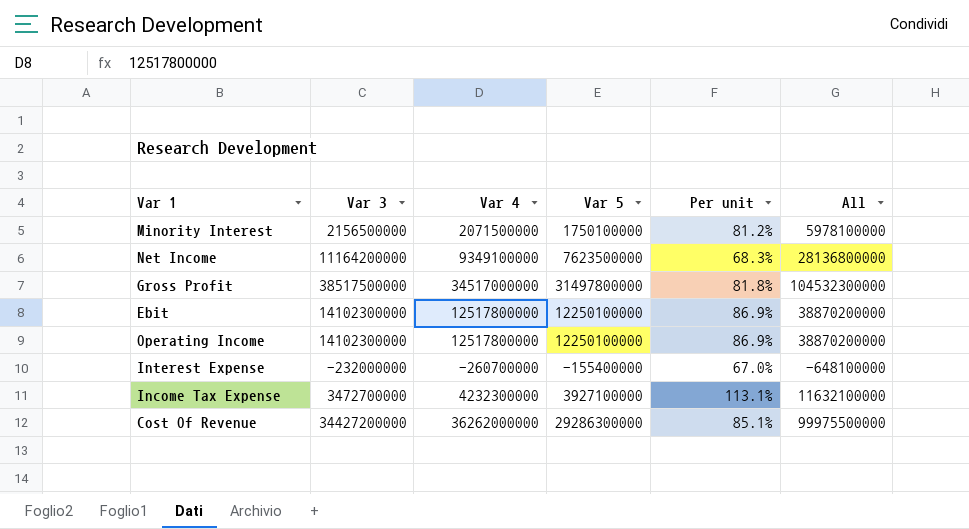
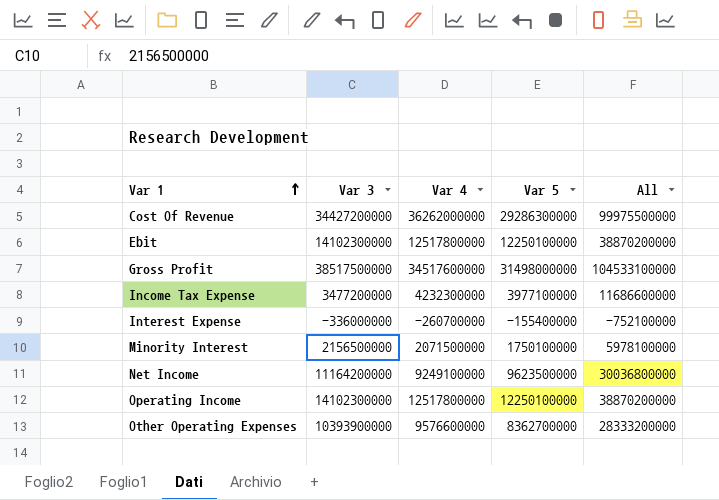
row order: none -> Var 1 ascending
column Per unit | formula: [Var 5] / [Var 3] -> none
Gross Profit | Var 4: 34517000000 -> 34517600000
Gross Profit | Var 5: 31497800000 -> 31498000000
Gross Profit | All: 104532300000 -> 104533100000
Income Tax Expense | Var 3: 3472700000 -> 3477200000
Income Tax Expense | Var 5: 3927100000 -> 3977100000
Income Tax Expense | All: 11632100000 -> 11686600000
Interest Expense | Var 3: -232000000 -> -336000000
Interest Expense | All: -648100000 -> -752100000
Net Income | Var 4: 9349100000 -> 9249100000
Net Income | Var 5: 7623500000 -> 9623500000
Net Income | All: 28136800000 -> 30036800000
row Other Operating Expenses: none -> 10393900000 | 9576600000 | 8362700000 | 28333200000

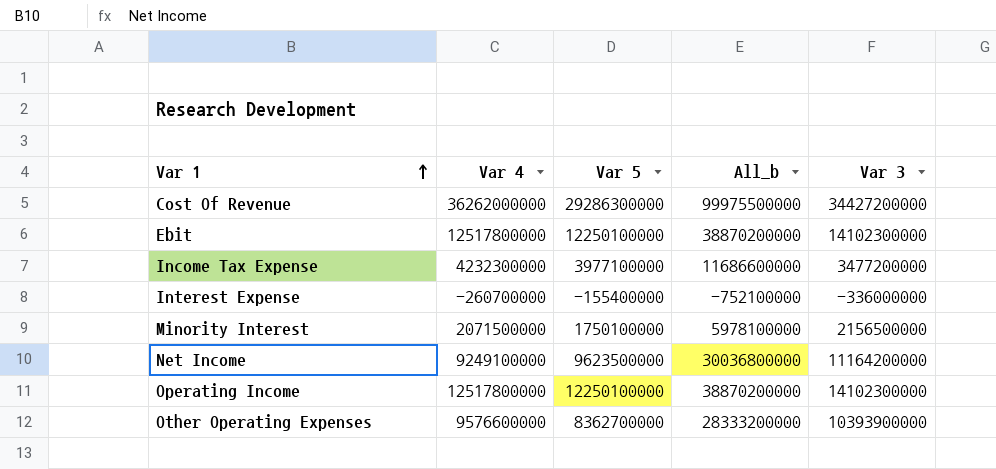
column name: All -> All_b
column Var 3 | position: 2 -> 5
row Gross Profit: 38517500000 | 34517600000 | 31498000000 | 104533100000 -> none

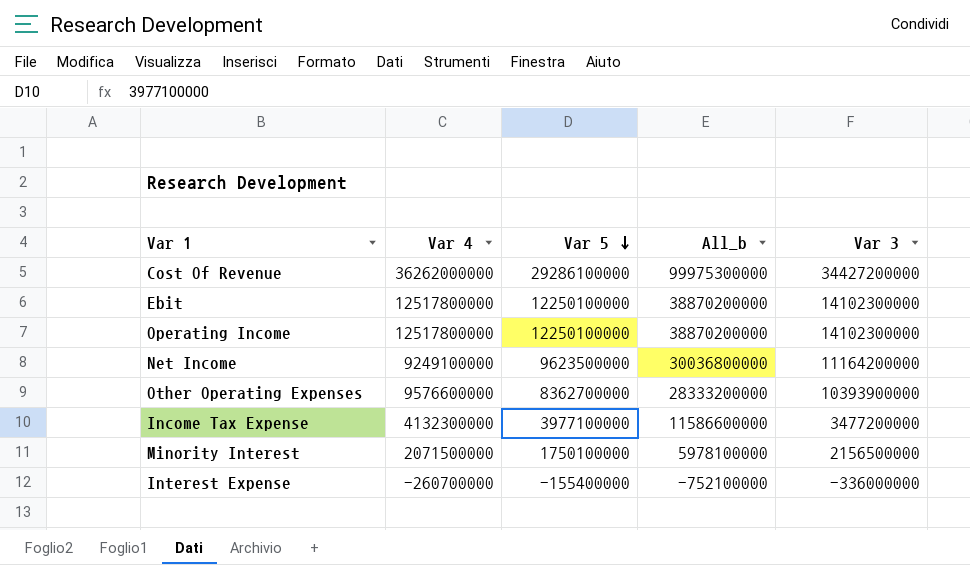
row order: Var 1 ascending -> Var 5 descending
Cost Of Revenue | Var 5: 29286300000 -> 29286100000
Cost Of Revenue | All_b: 99975500000 -> 99975300000
Income Tax Expense | Var 4: 4232300000 -> 4132300000
Income Tax Expense | All_b: 11686600000 -> 11586600000

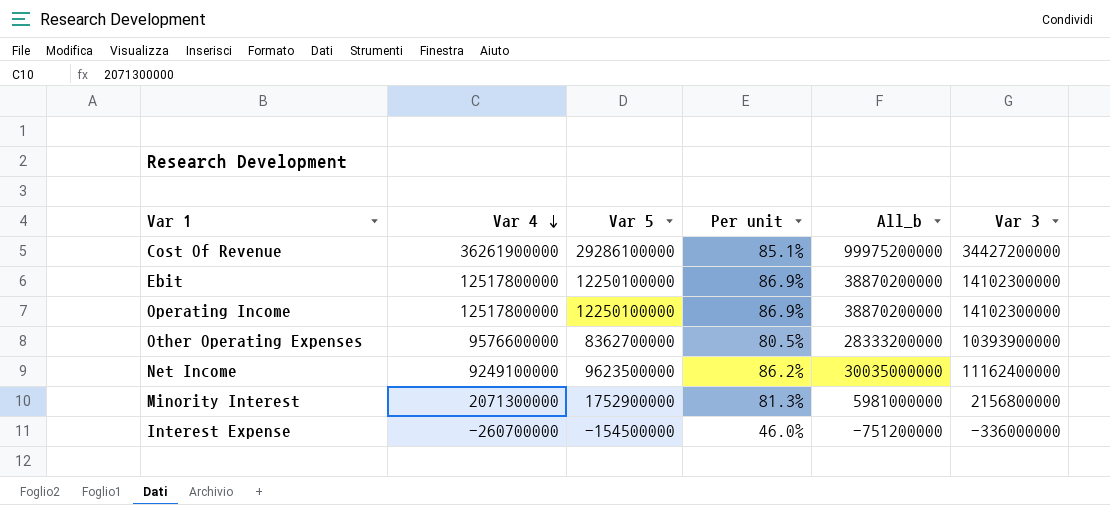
row order: Var 5 descending -> Var 4 descending
column Per unit | formula: none -> [Var 5] / [Var 3]
row Income Tax Expense: 4132300000 | 3977100000 | 11586600000 | 3477200000 -> none
Cost Of Revenue | Var 4: 36262000000 -> 36261900000
Cost Of Revenue | All_b: 99975300000 -> 99975200000
Net Income | All_b: 30036800000 -> 30035000000
Net Income | Var 3: 11164200000 -> 11162400000
Minority Interest | Var 4: 2071500000 -> 2071300000
Minority Interest | Var 5: 1750100000 -> 1752900000
Minority Interest | All_b: 5978100000 -> 5981000000
Minority Interest | Var 3: 2156500000 -> 2156800000
Interest Expense | Var 5: -155400000 -> -154500000
Interest Expense | All_b: -752100000 -> -751200000

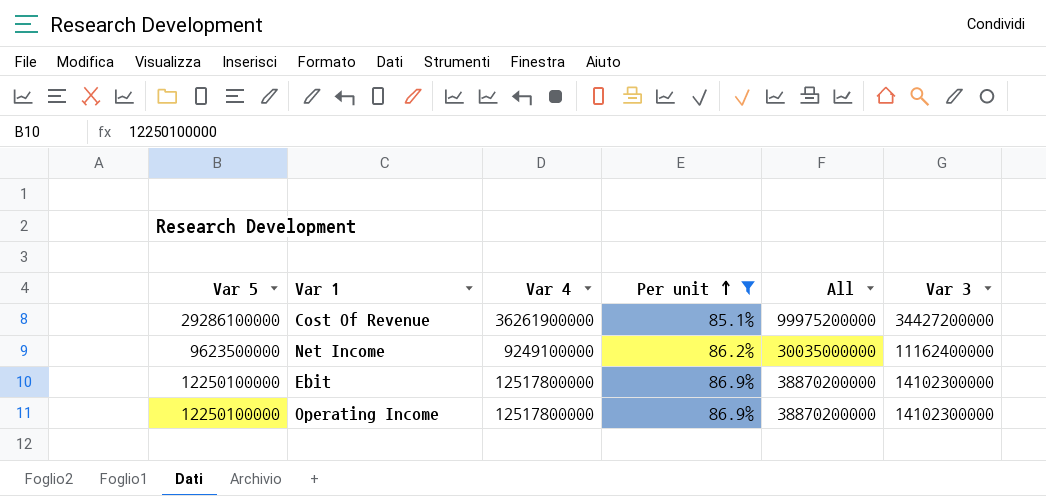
filter: none -> Per unit >= 85.1%
row order: Var 4 descending -> Per unit ascending
column Var 5 | position: 3 -> 1
column name: All_b -> All

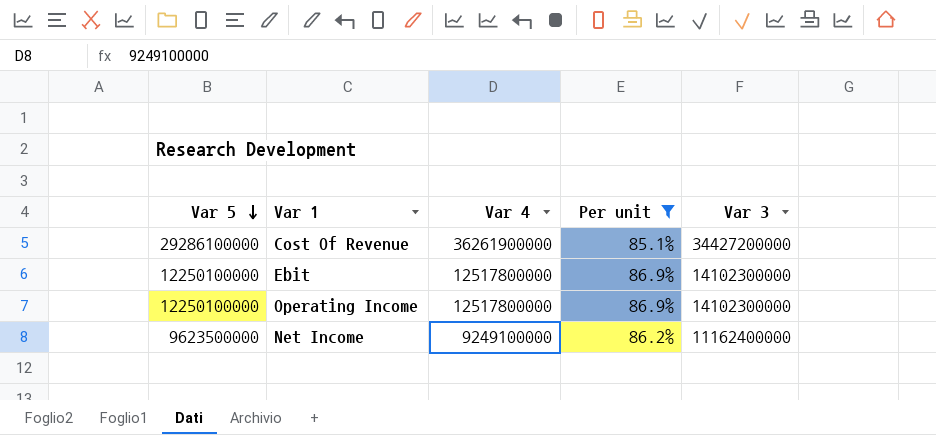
row order: Per unit ascending -> Var 5 descending
column All | formula: [Var 5] + [Var 4] + [Var 3] -> none

